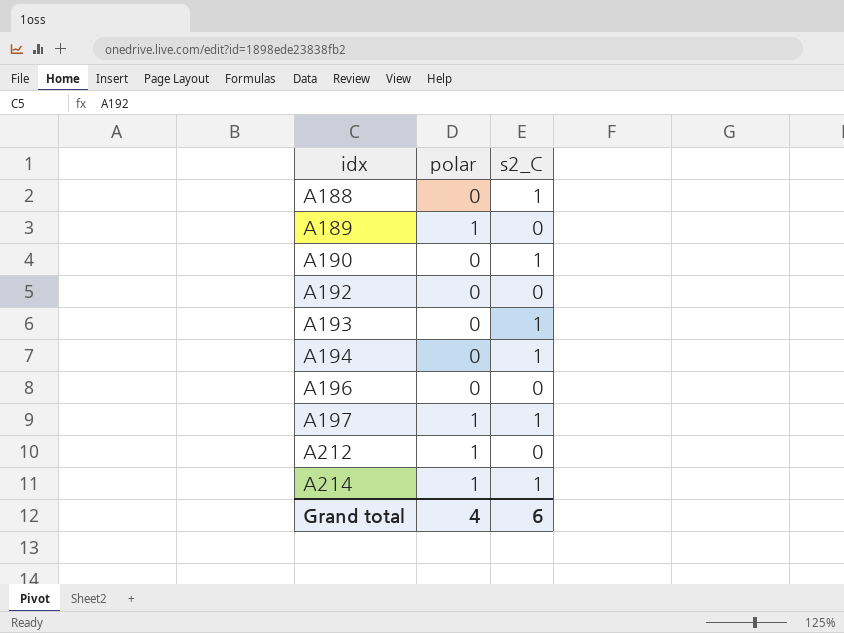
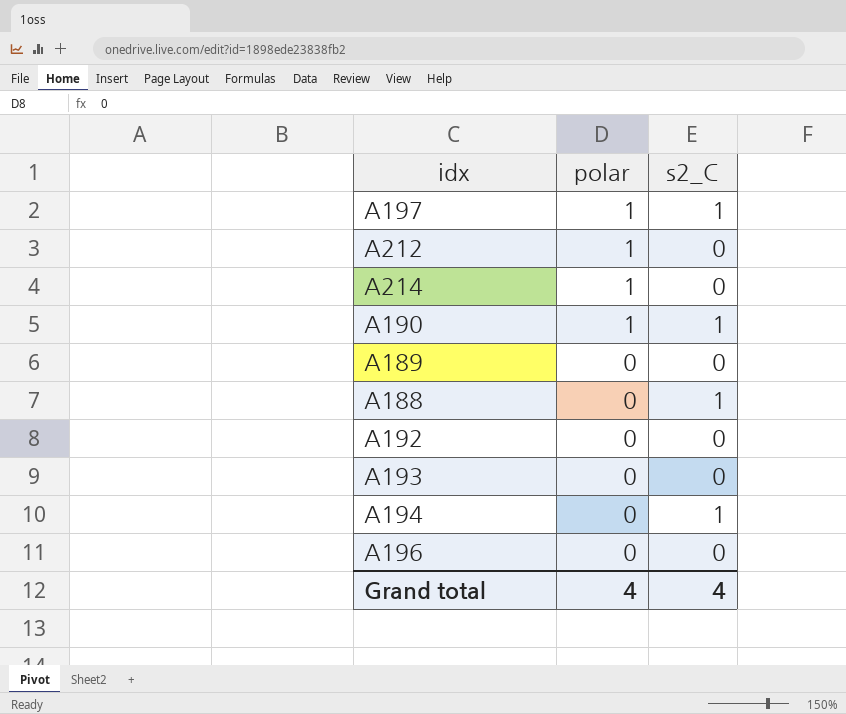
row order: idx ascending -> polar descending
A214 | s2_C: 1 -> 0
A190 | polar: 0 -> 1
A189 | polar: 1 -> 0
A193 | s2_C: 1 -> 0
Grand total | s2_C: 6 -> 4

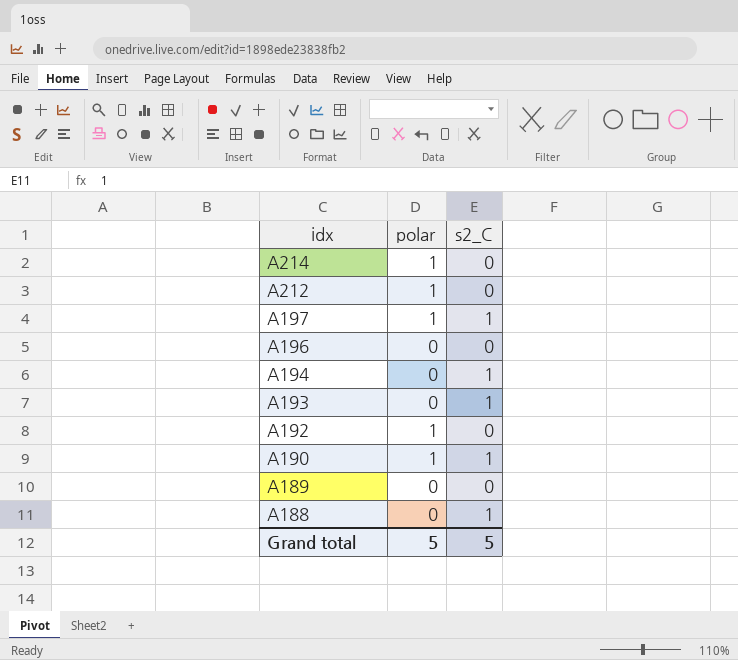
row order: polar descending -> idx descending
A193 | s2_C: 0 -> 1
A192 | polar: 0 -> 1
Grand total | polar: 4 -> 5
Grand total | s2_C: 4 -> 5

